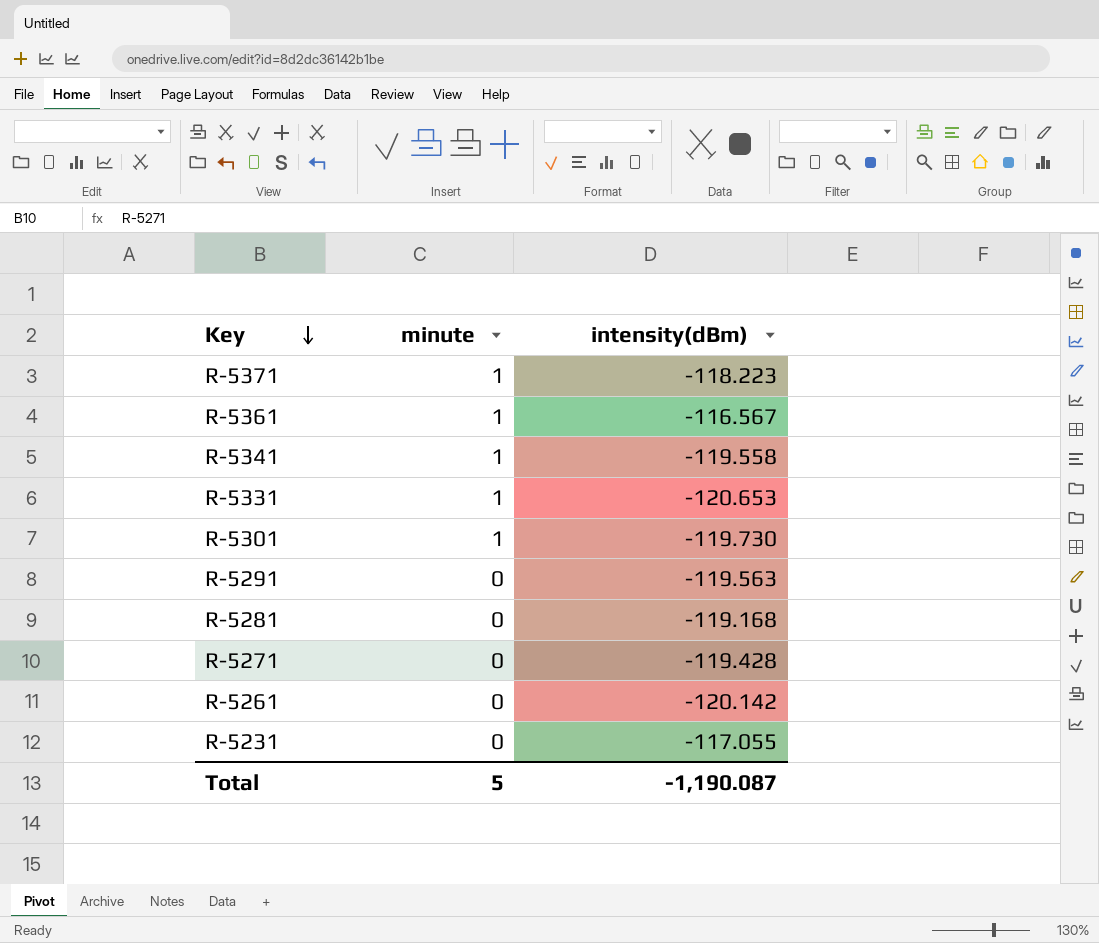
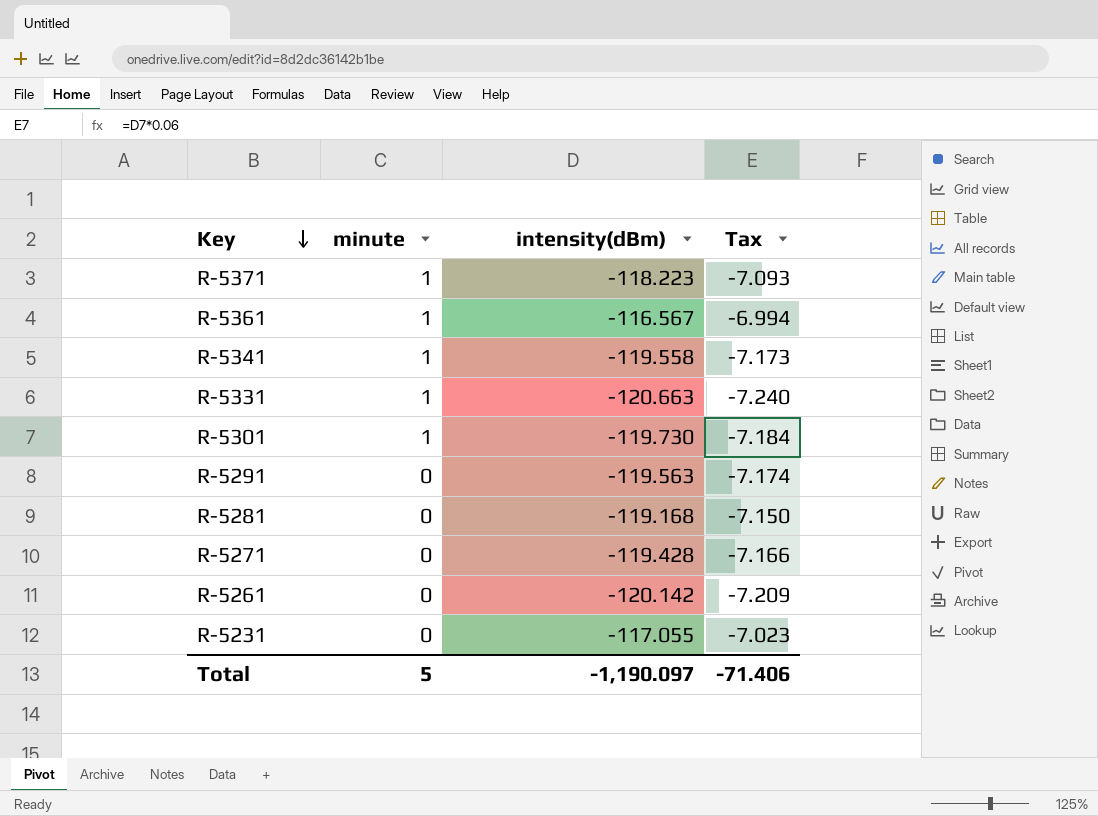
column Tax | formula: none -> [intensity(dBm)] * 0.06
R-5331 | intensity(dBm): -120.653 -> -120.663
Total | intensity(dBm): -1,190.087 -> -1,190.097

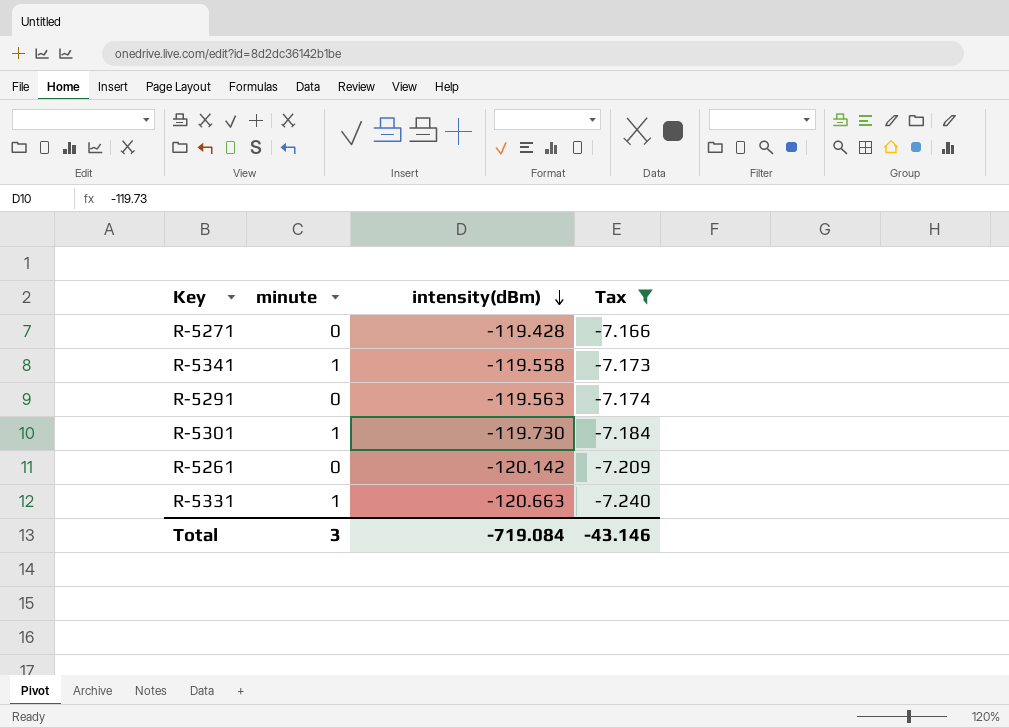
filter: none -> Tax <= -7.166
row order: Key descending -> intensity(dBm) descending
Total | minute: 5 -> 3
Total | intensity(dBm): -1,190.097 -> -719.084
Total | Tax: -71.406 -> -43.146

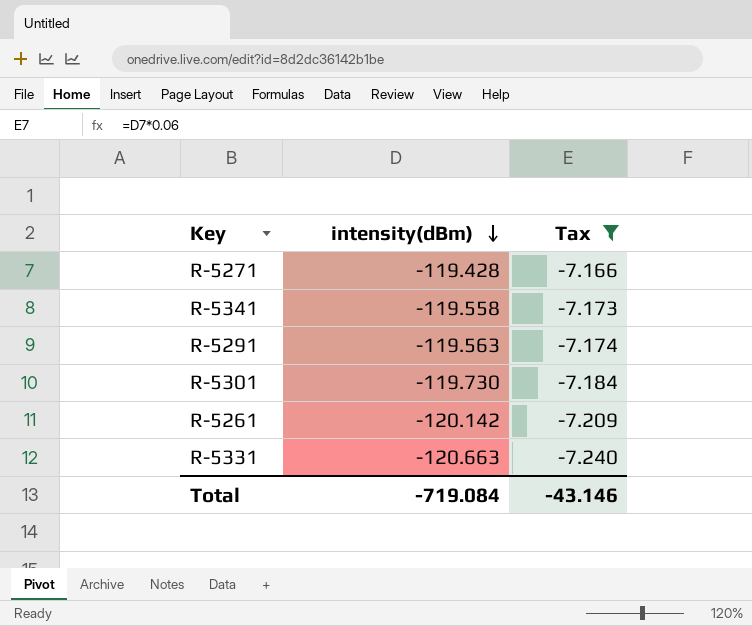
column minute | position: 2 -> none

